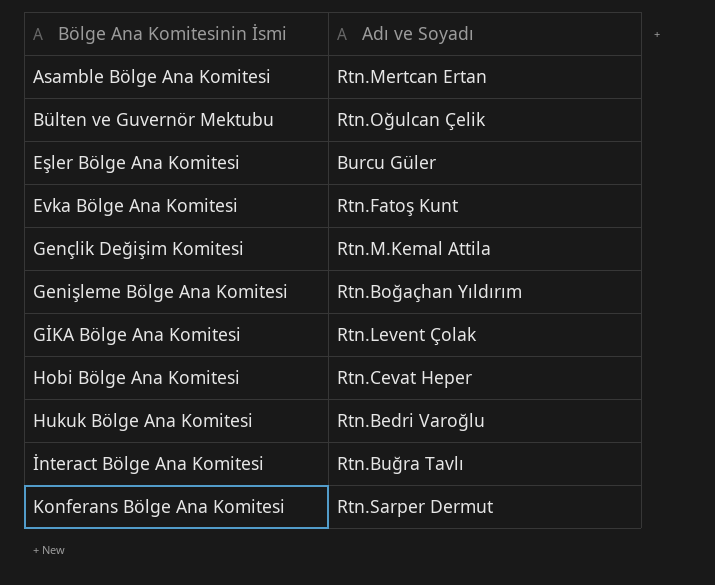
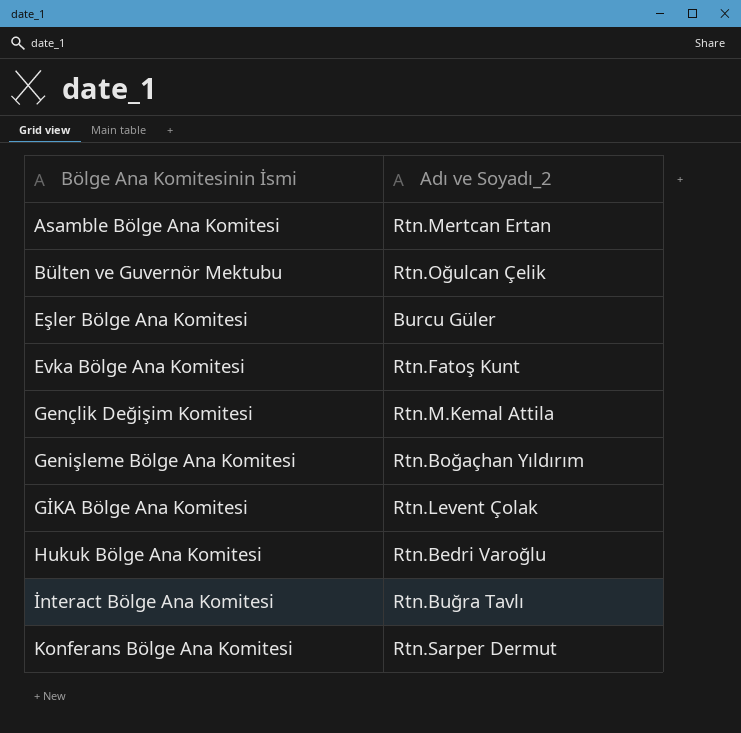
column name: Adı ve Soyadı -> Adı ve Soyadı_2
row Hobi Bölge Ana Komitesi: Rtn.Cevat Heper -> none

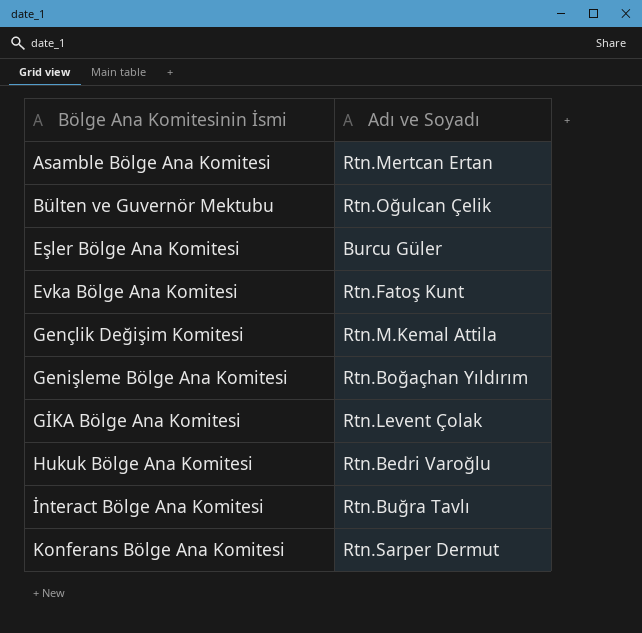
column name: Adı ve Soyadı_2 -> Adı ve Soyadı

